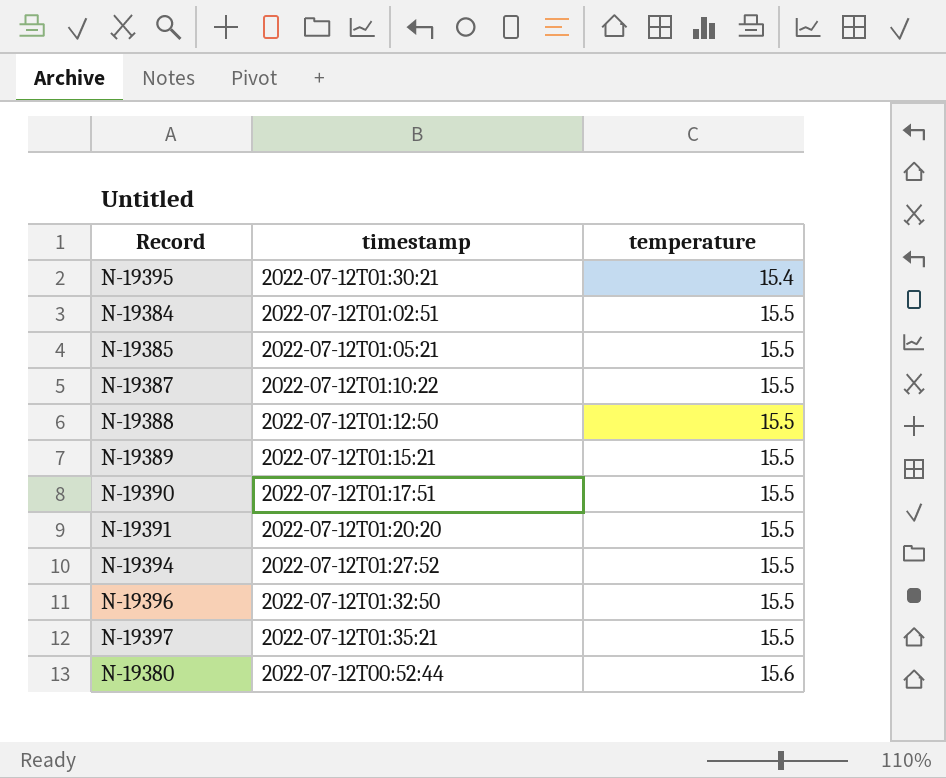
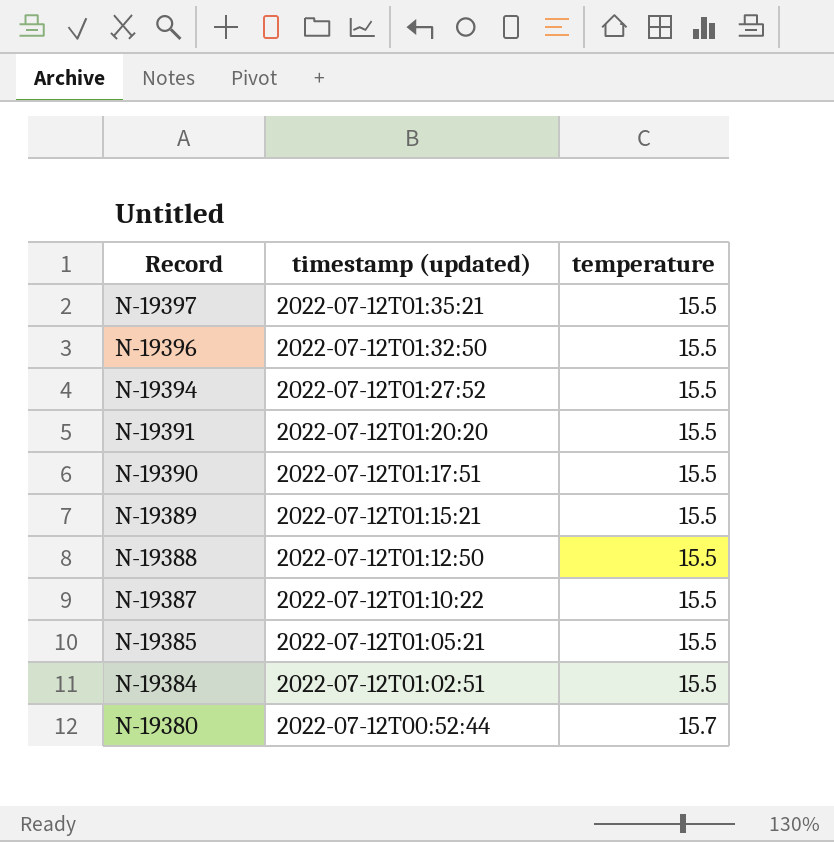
row order: temperature ascending -> Record descending
column name: timestamp -> timestamp (updated)
row N-19395: 2022-07-12T01:30:21 | 15.4 -> none
N-19380 | temperature: 15.6 -> 15.7

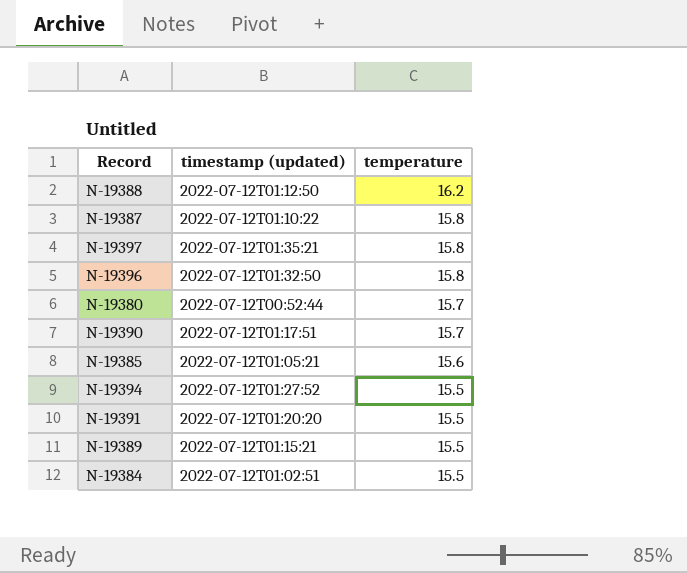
row order: Record descending -> temperature descending
N-19388 | temperature: 15.5 -> 16.2
N-19387 | temperature: 15.5 -> 15.8
N-19397 | temperature: 15.5 -> 15.8
N-19396 | temperature: 15.5 -> 15.8
N-19390 | temperature: 15.5 -> 15.7
N-19385 | temperature: 15.5 -> 15.6

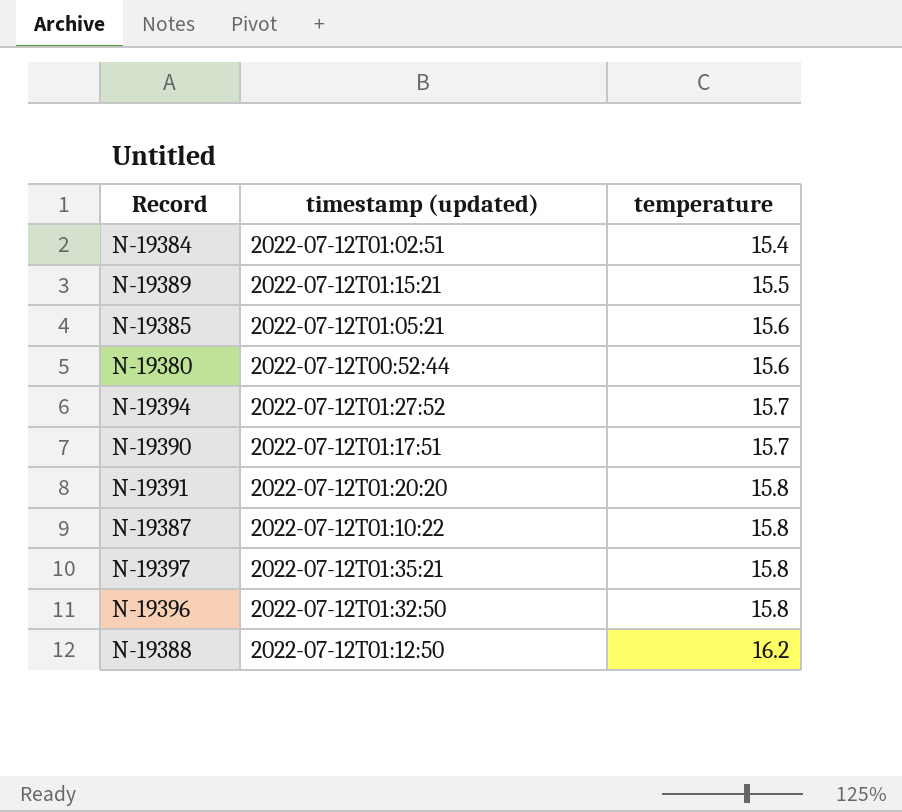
row order: temperature descending -> temperature ascending
N-19384 | temperature: 15.5 -> 15.4
N-19380 | temperature: 15.7 -> 15.6
N-19394 | temperature: 15.5 -> 15.7
N-19391 | temperature: 15.5 -> 15.8

